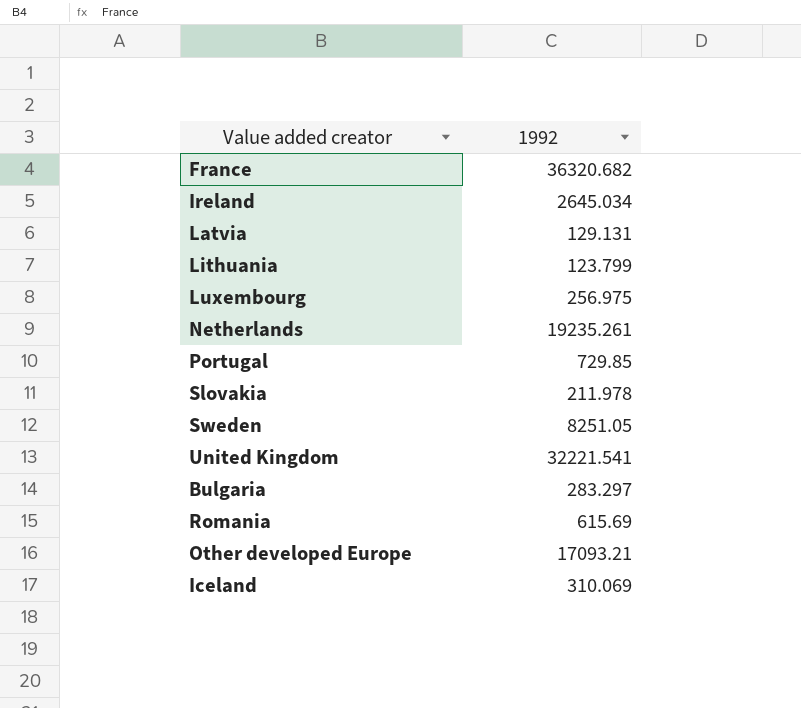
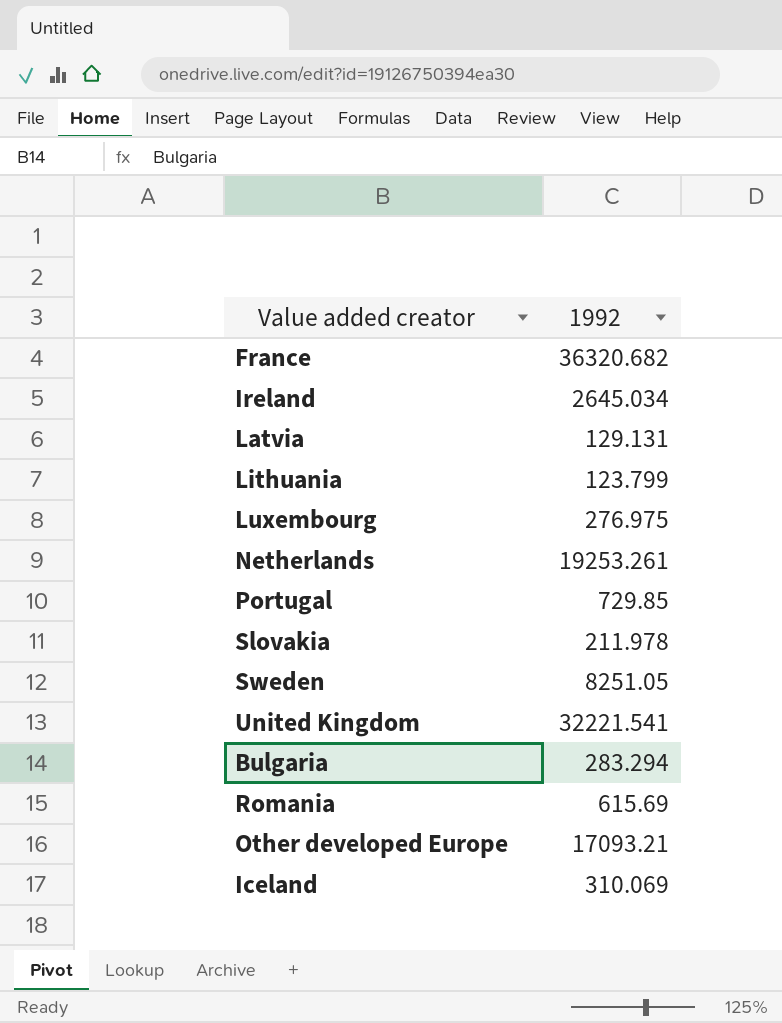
Luxembourg | 1992: 256.975 -> 276.975
Netherlands | 1992: 19235.261 -> 19253.261
Bulgaria | 1992: 283.297 -> 283.294

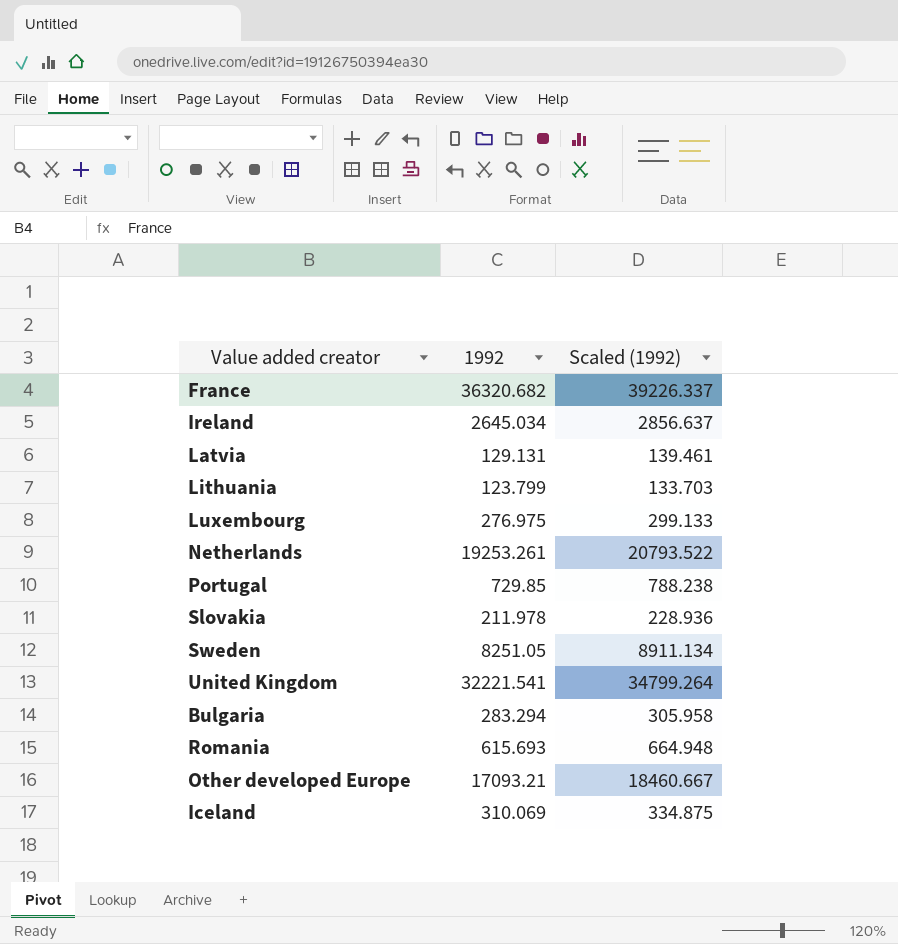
column Scaled (1992) | formula: none -> [1992] * 1.08
Romania | 1992: 615.69 -> 615.693

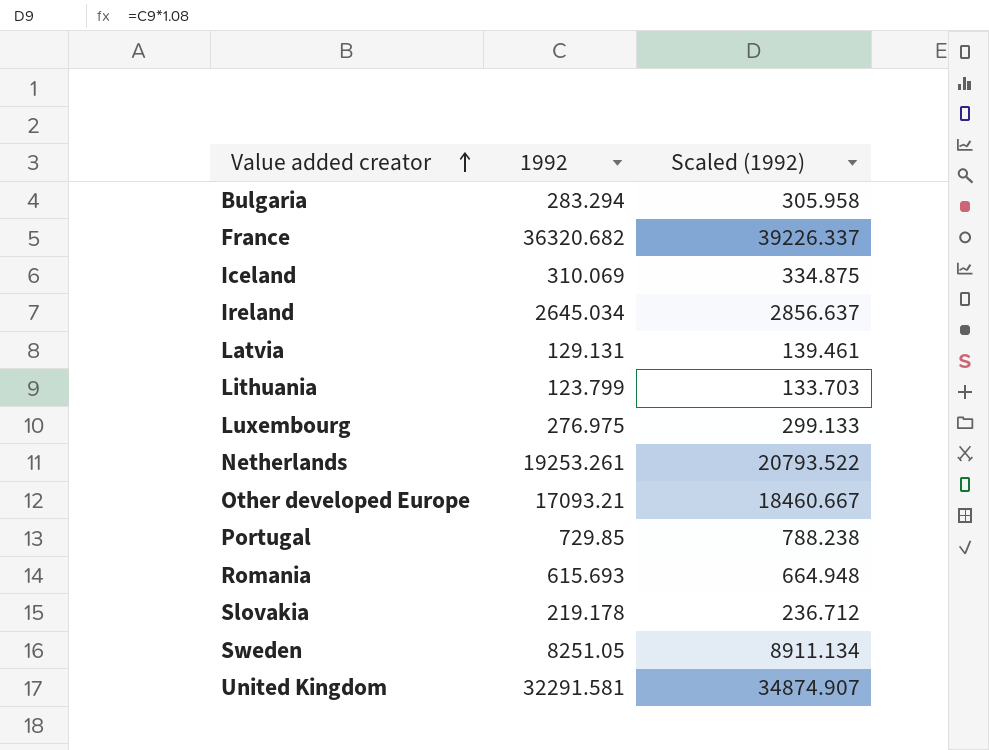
row order: none -> Value added creator ascending
Slovakia | 1992: 211.978 -> 219.178
Slovakia | Scaled (1992): 228.936 -> 236.712
United Kingdom | 1992: 32221.541 -> 32291.581
United Kingdom | Scaled (1992): 34799.264 -> 34874.907

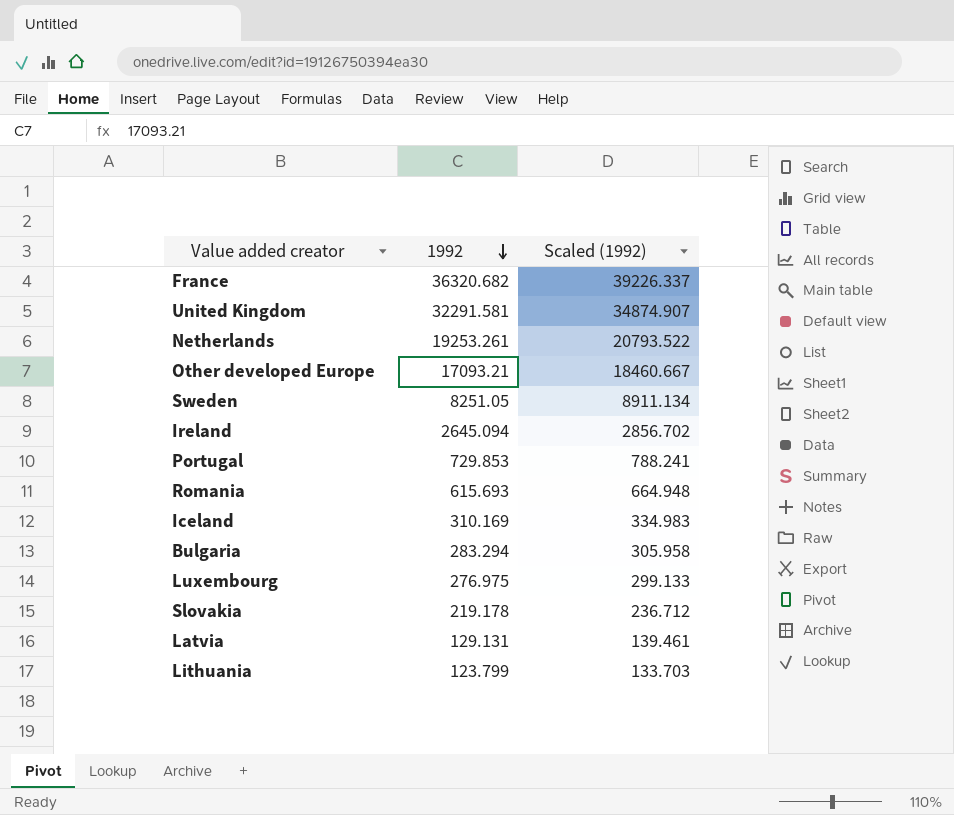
row order: Value added creator ascending -> 1992 descending
Ireland | 1992: 2645.034 -> 2645.094
Ireland | Scaled (1992): 2856.637 -> 2856.702
Portugal | 1992: 729.85 -> 729.853
Portugal | Scaled (1992): 788.238 -> 788.241
Iceland | 1992: 310.069 -> 310.169
Iceland | Scaled (1992): 334.875 -> 334.983

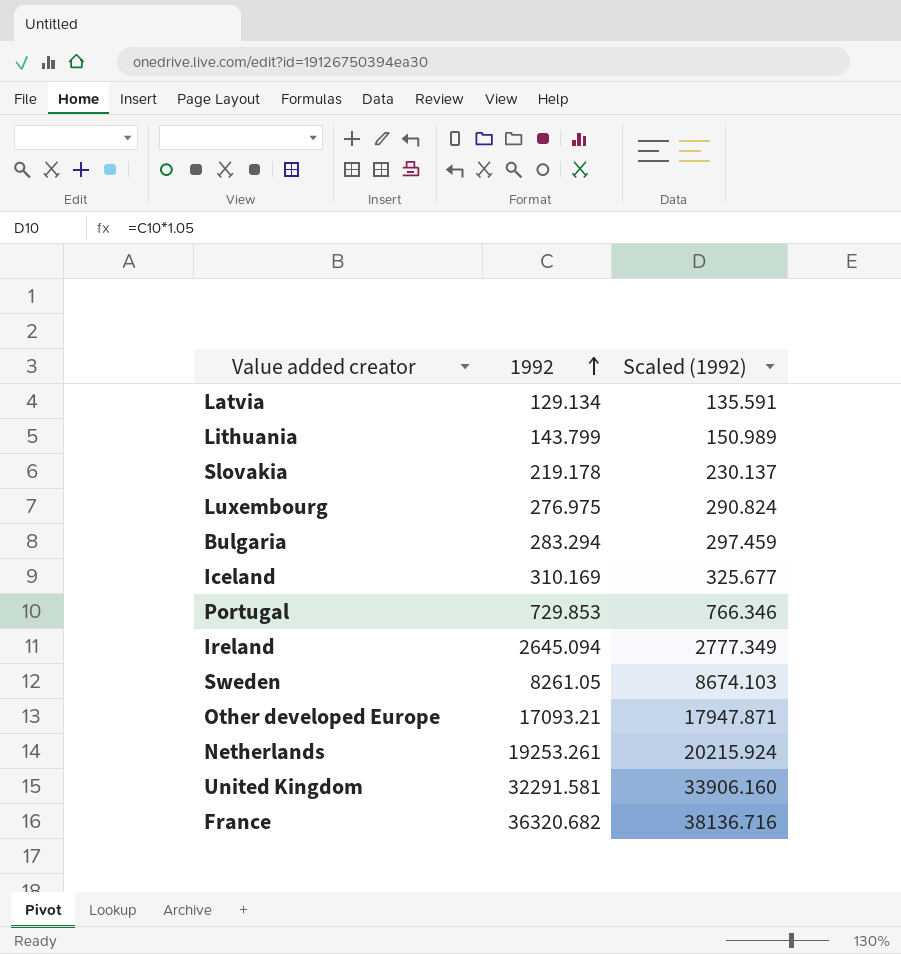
row order: 1992 descending -> 1992 ascending
column Scaled (1992) | formula: [1992] * 1.08 -> [1992] * 1.05
row Romania: 615.693 | 664.948 -> none
Latvia | 1992: 129.131 -> 129.134
Lithuania | 1992: 123.799 -> 143.799
Sweden | 1992: 8251.05 -> 8261.05

